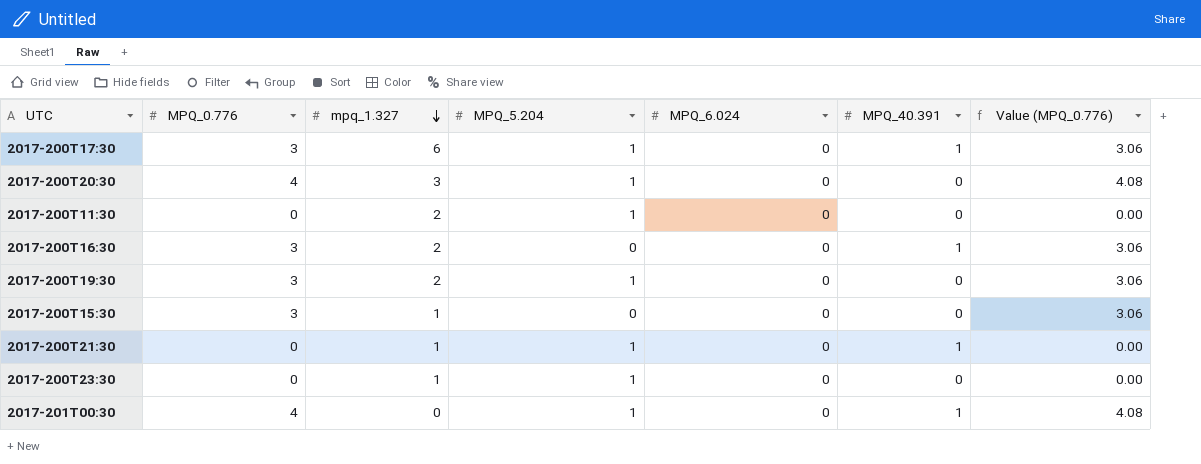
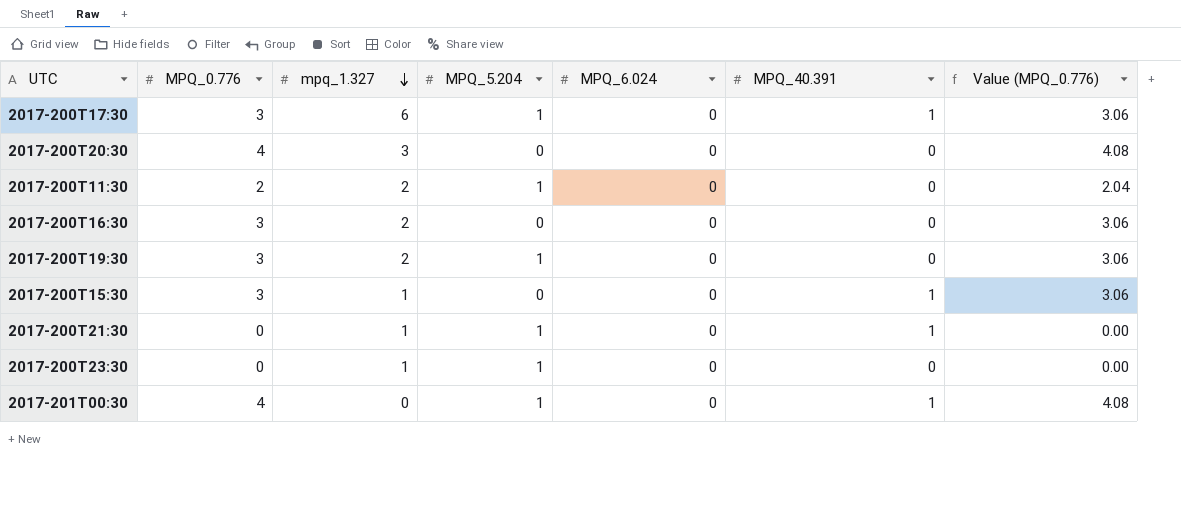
2017-200T20:30 | MPQ_5.204: 1 -> 0
2017-200T11:30 | MPQ_0.776: 0 -> 2
2017-200T11:30 | Value (MPQ_0.776): 0.00 -> 2.04
2017-200T16:30 | MPQ_40.391: 1 -> 0
2017-200T15:30 | MPQ_40.391: 0 -> 1

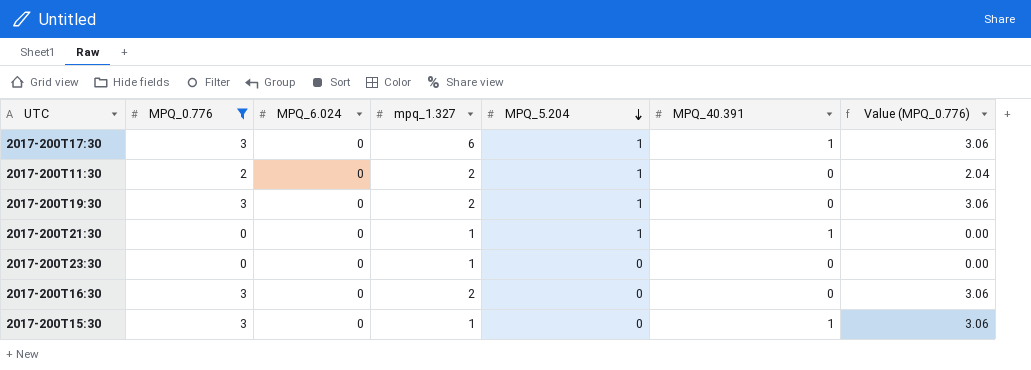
filter: none -> MPQ_0.776 != 4
row order: mpq_1.327 descending -> MPQ_5.204 descending
column MPQ_6.024 | position: 5 -> 3
2017-200T23:30 | MPQ_5.204: 1 -> 0

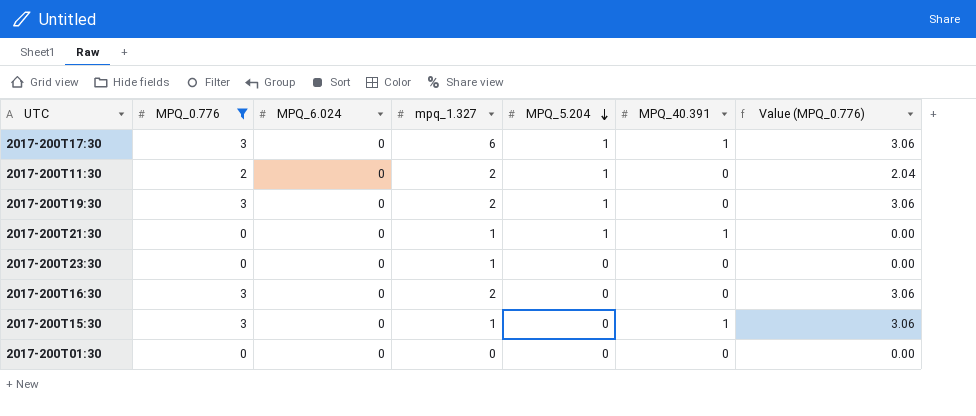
row 2017-200T01:30: none -> 0 | 0 | 0 | 0 | 0 | 0.00

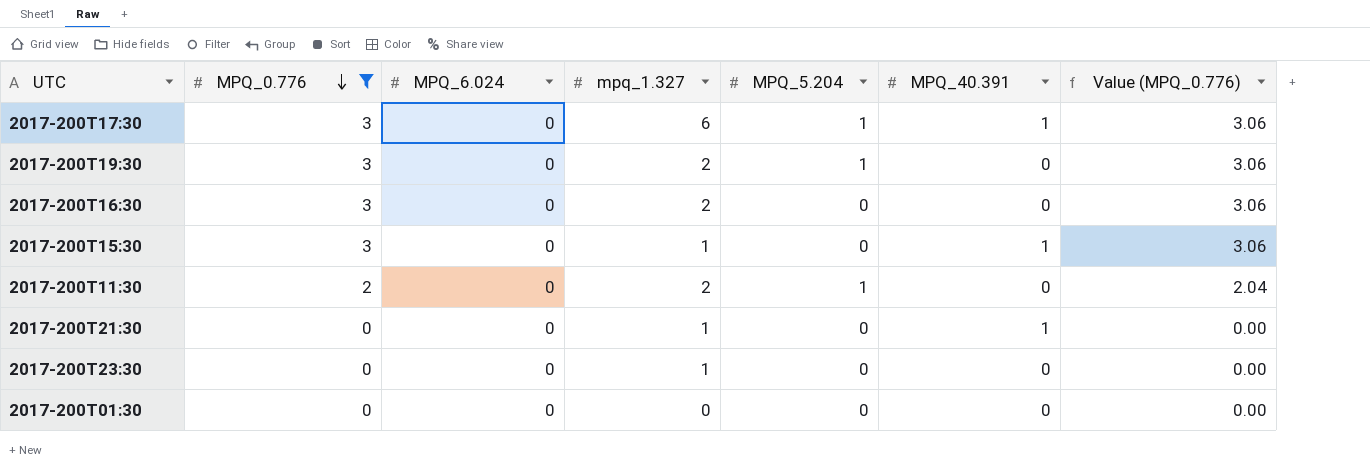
row order: MPQ_5.204 descending -> MPQ_0.776 descending
2017-200T21:30 | MPQ_5.204: 1 -> 0

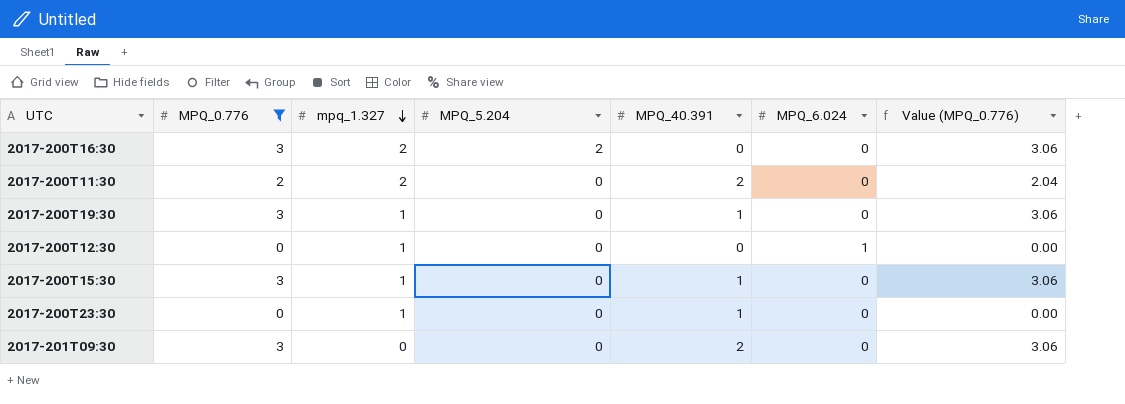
row order: MPQ_0.776 descending -> mpq_1.327 descending
column MPQ_6.024 | position: 3 -> 6
row 2017-200T17:30: 3 | 0 | 6 | 1 | 1 | 3.06 -> none
row 2017-200T21:30: 0 | 0 | 1 | 0 | 1 | 0.00 -> none
row 2017-200T01:30: 0 | 0 | 0 | 0 | 0 | 0.00 -> none
2017-200T16:30 | MPQ_5.204: 0 -> 2
2017-200T11:30 | MPQ_5.204: 1 -> 0
2017-200T11:30 | MPQ_40.391: 0 -> 2
2017-200T19:30 | mpq_1.327: 2 -> 1
2017-200T19:30 | MPQ_5.204: 1 -> 0
2017-200T19:30 | MPQ_40.391: 0 -> 1
row 2017-200T12:30: none -> 0 | 1 | 0 | 0 | 1 | 0.00
2017-200T23:30 | MPQ_40.391: 0 -> 1
row 2017-201T09:30: none -> 3 | 0 | 0 | 2 | 0 | 3.06

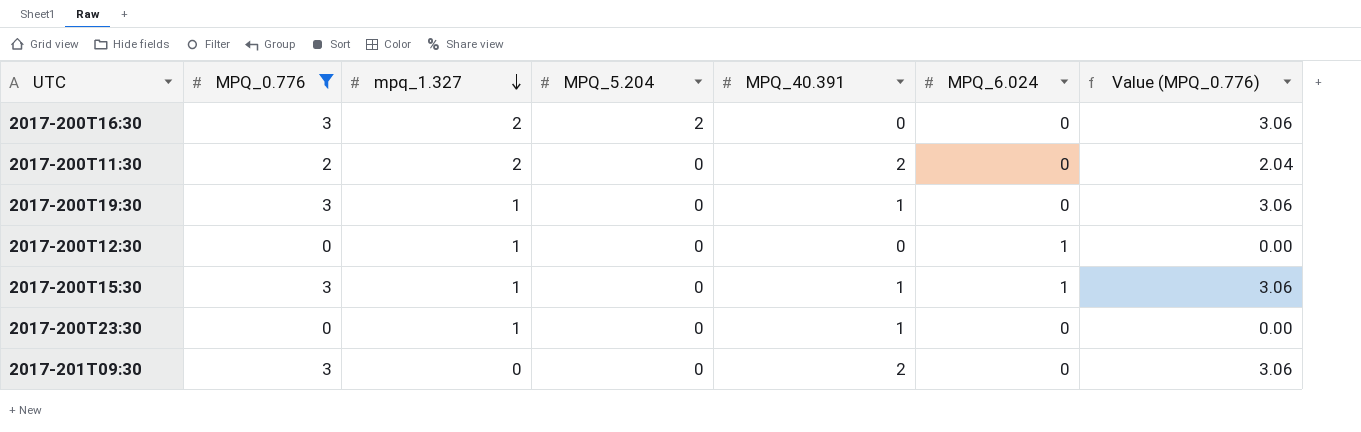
2017-200T15:30 | MPQ_6.024: 0 -> 1

